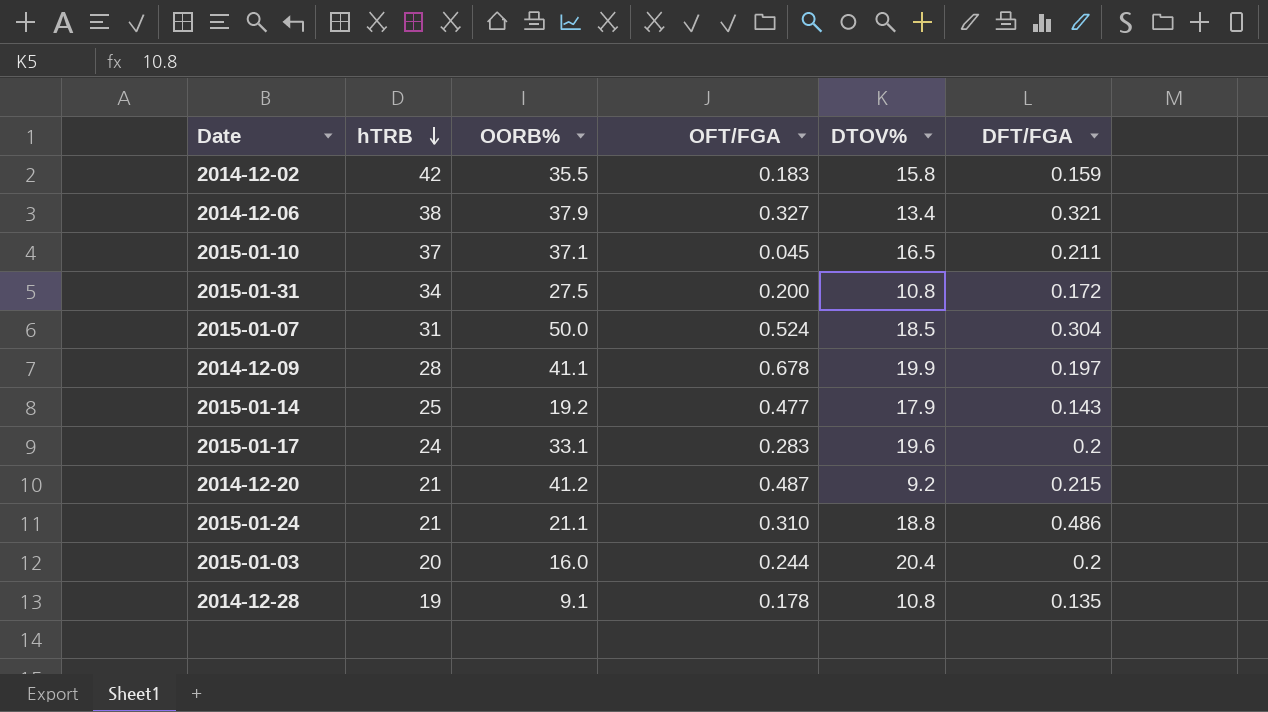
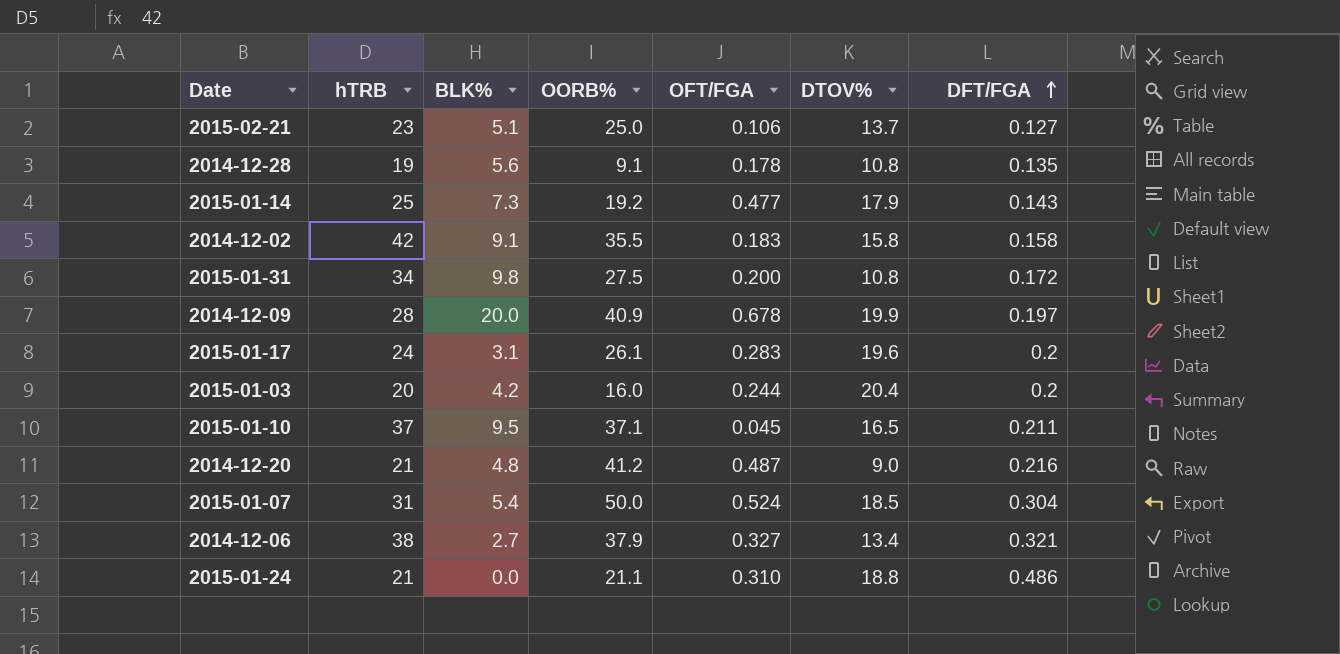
row order: hTRB descending -> DFT/FGA ascending
column BLK% | position: none -> 3
row 2015-02-21: none -> 23 | 5.1 | 25.0 | 0.106 | 13.7 | 0.127
2014-12-02 | DFT/FGA: 0.159 -> 0.158
2014-12-09 | OORB%: 41.1 -> 40.9
2015-01-17 | OORB%: 33.1 -> 26.1
2014-12-20 | DTOV%: 9.2 -> 9.0
2014-12-20 | DFT/FGA: 0.215 -> 0.216

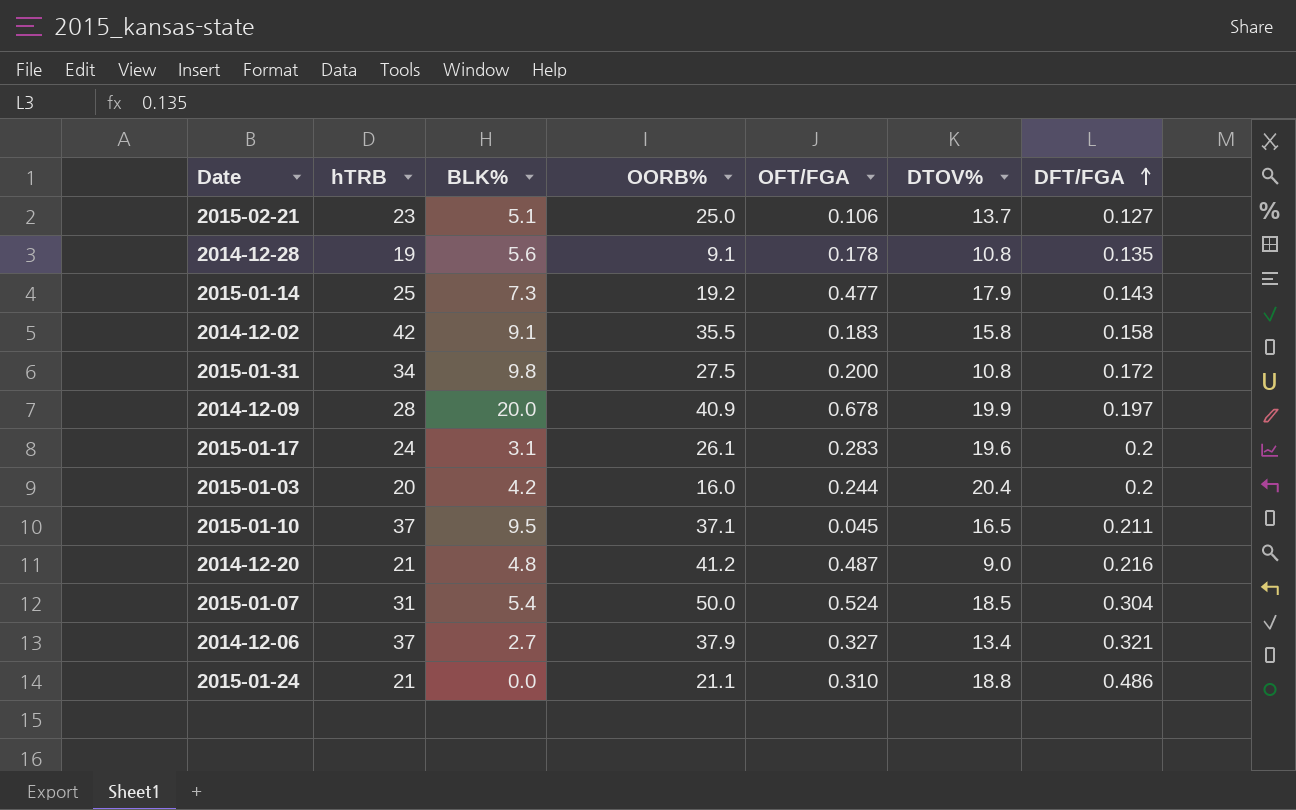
2014-12-06 | hTRB: 38 -> 37

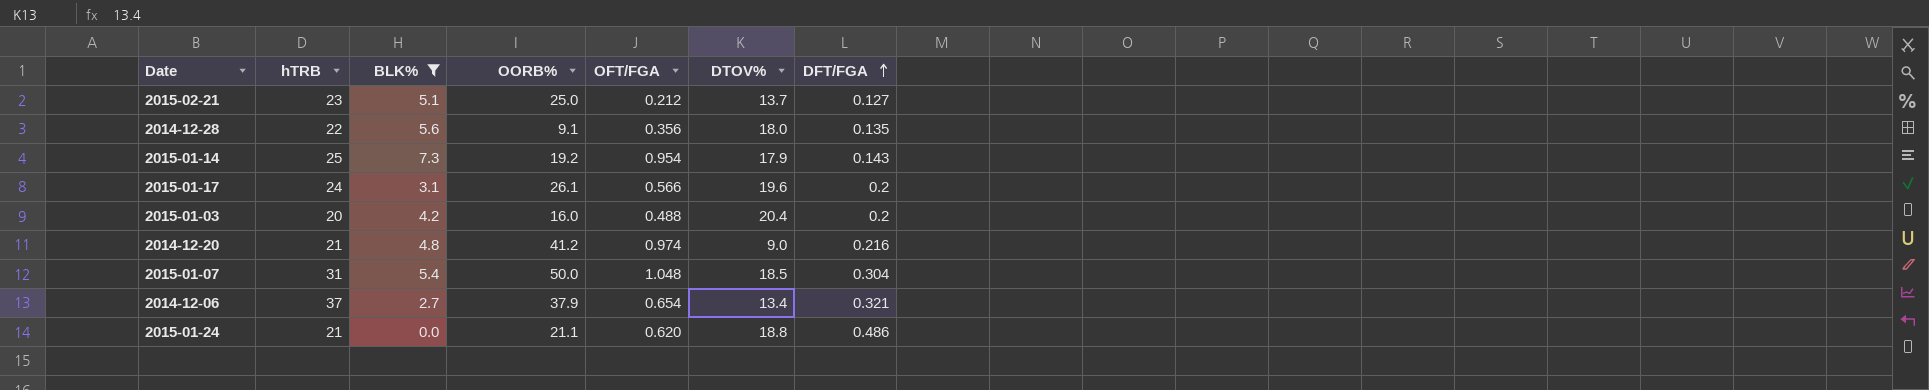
filter: none -> BLK% <= 7.3
2015-02-21 | OFT/FGA: 0.106 -> 0.212
2014-12-28 | hTRB: 19 -> 22
2014-12-28 | OFT/FGA: 0.178 -> 0.356
2014-12-28 | DTOV%: 10.8 -> 18.0
2015-01-14 | OFT/FGA: 0.477 -> 0.954
2015-01-17 | OFT/FGA: 0.283 -> 0.566
2015-01-03 | OFT/FGA: 0.244 -> 0.488
2014-12-20 | OFT/FGA: 0.487 -> 0.974
2015-01-07 | OFT/FGA: 0.524 -> 1.048
2014-12-06 | OFT/FGA: 0.327 -> 0.654
2015-01-24 | OFT/FGA: 0.310 -> 0.620

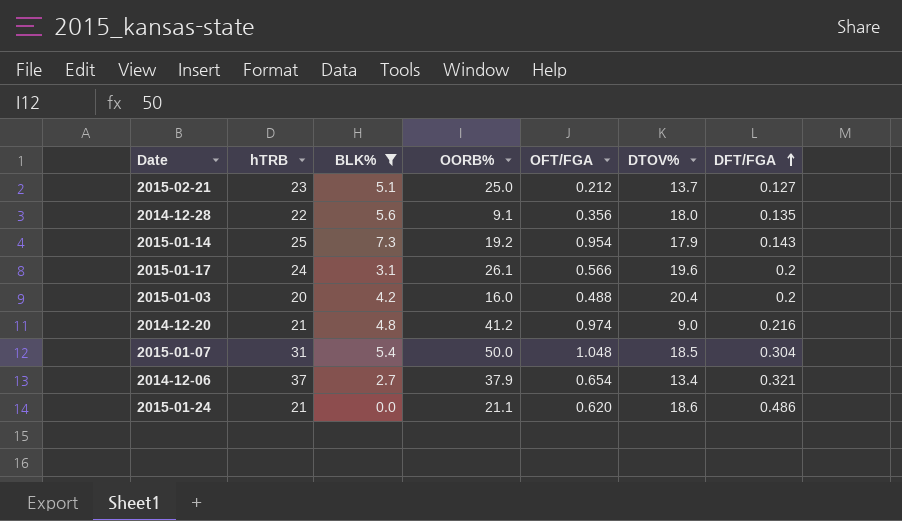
2015-01-24 | DTOV%: 18.8 -> 18.6

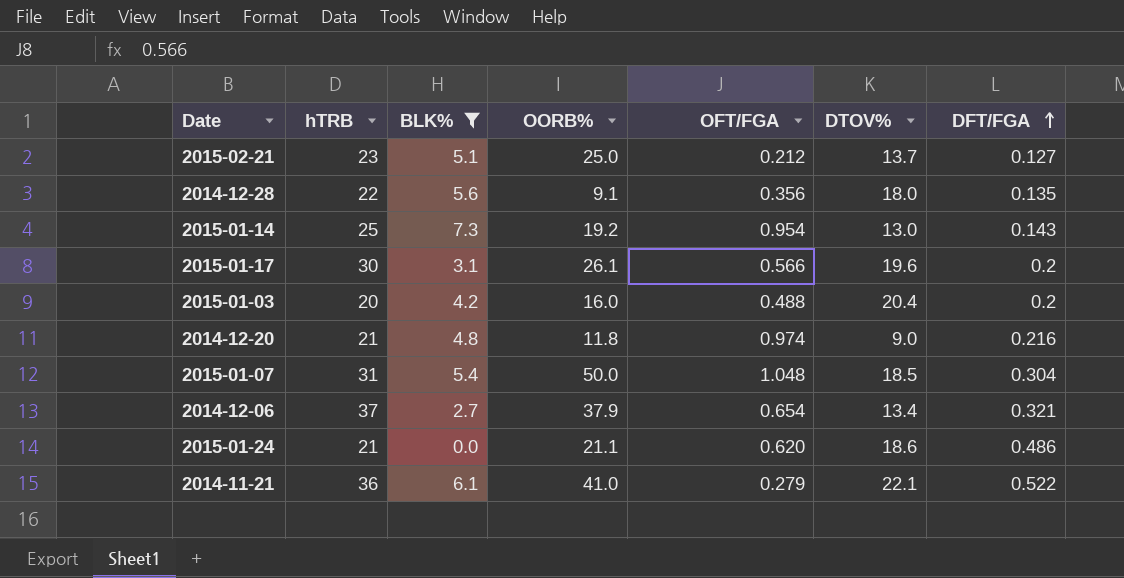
2015-01-14 | DTOV%: 17.9 -> 13.0
2015-01-17 | hTRB: 24 -> 30
2014-12-20 | OORB%: 41.2 -> 11.8
row 2014-11-21: none -> 36 | 6.1 | 41.0 | 0.279 | 22.1 | 0.522

